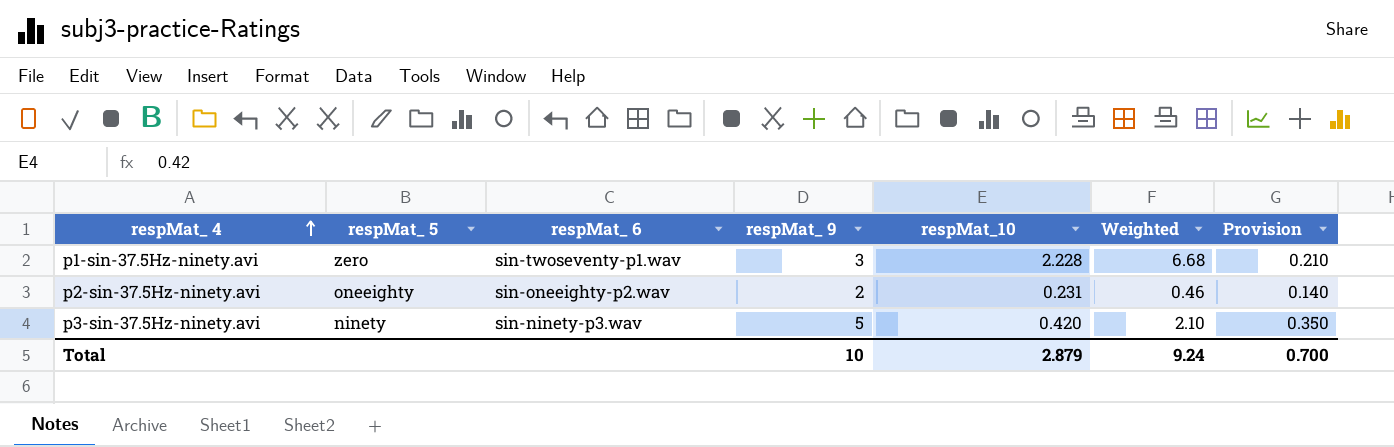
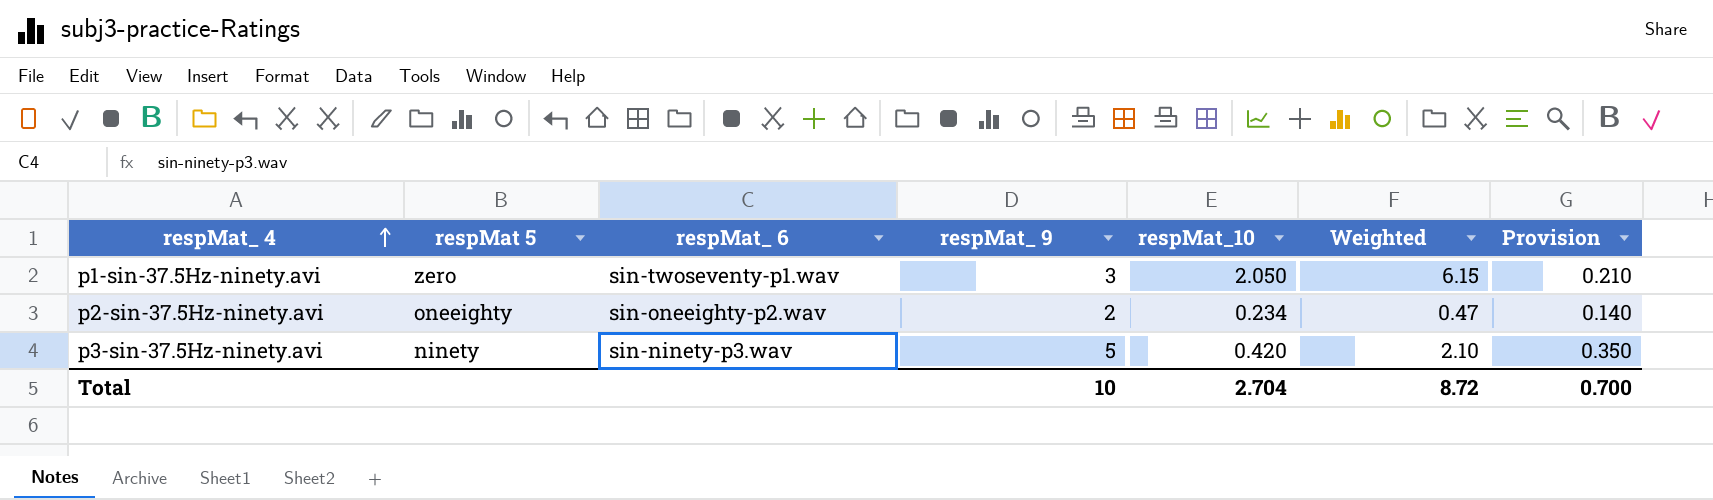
column name: respMat_ 5 -> respMat 5
p1-sin-37.5Hz-ninety.avi | respMat_10: 2.228 -> 2.050
p1-sin-37.5Hz-ninety.avi | Weighted: 6.68 -> 6.15
p2-sin-37.5Hz-ninety.avi | respMat_10: 0.231 -> 0.234
p2-sin-37.5Hz-ninety.avi | Weighted: 0.46 -> 0.47
Total | respMat_10: 2.879 -> 2.704
Total | Weighted: 9.24 -> 8.72

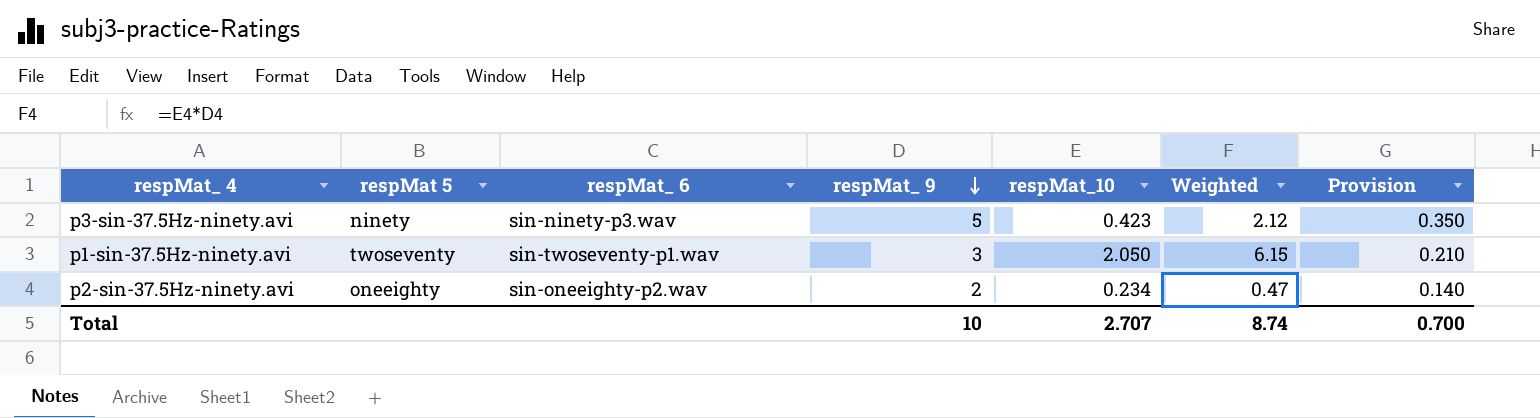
row order: respMat_ 4 ascending -> respMat_ 9 descending
p3-sin-37.5Hz-ninety.avi | respMat_10: 0.420 -> 0.423
p3-sin-37.5Hz-ninety.avi | Weighted: 2.10 -> 2.12
p1-sin-37.5Hz-ninety.avi | respMat 5: zero -> twoseventy
Total | respMat_10: 2.704 -> 2.707
Total | Weighted: 8.72 -> 8.74

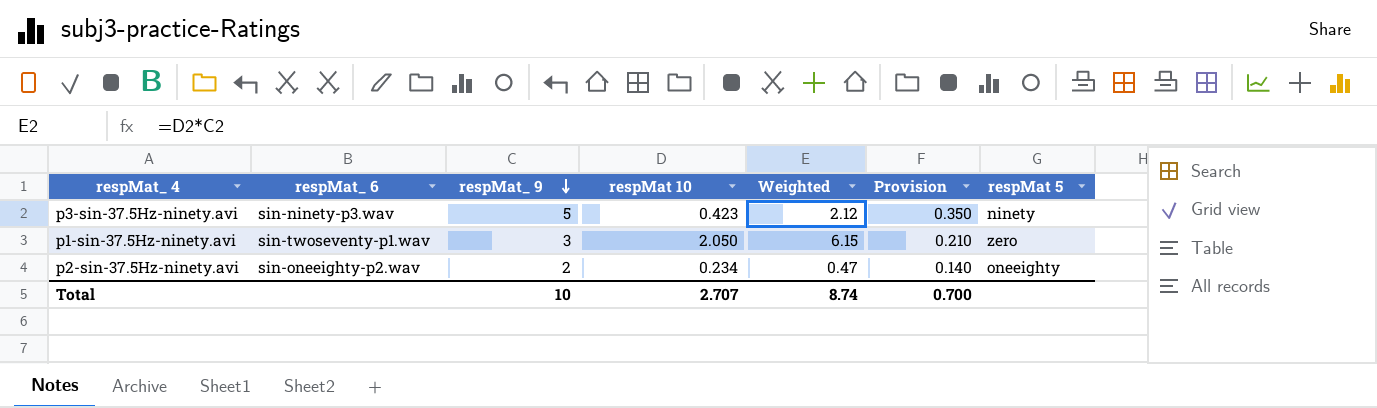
column name: respMat_10 -> respMat 10
column respMat 5 | position: 2 -> 7
p1-sin-37.5Hz-ninety.avi | respMat 5: twoseventy -> zero

